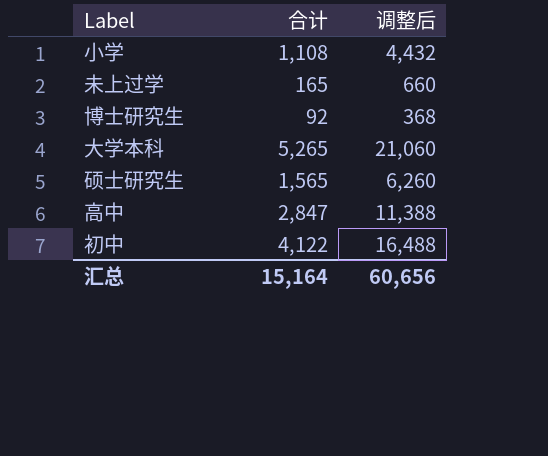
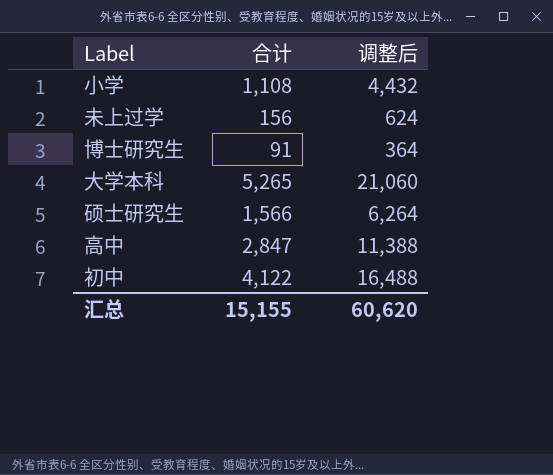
未上过学 | 合计: 165 -> 156
未上过学 | 调整后: 660 -> 624
博士研究生 | 合计: 92 -> 91
博士研究生 | 调整后: 368 -> 364
硕士研究生 | 合计: 1,565 -> 1,566
硕士研究生 | 调整后: 6,260 -> 6,264
汇总 | 合计: 15,164 -> 15,155
汇总 | 调整后: 60,656 -> 60,620

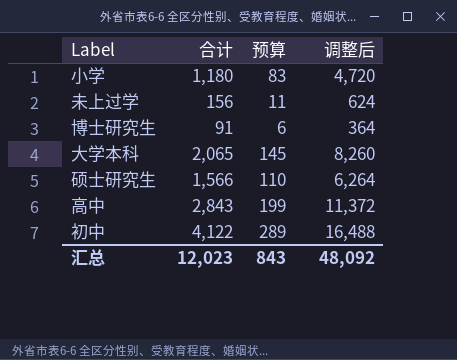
column 预算 | formula: none -> [合计] * 0.07
小学 | 合计: 1,108 -> 1,180
小学 | 调整后: 4,432 -> 4,720
大学本科 | 合计: 5,265 -> 2,065
大学本科 | 调整后: 21,060 -> 8,260
高中 | 合计: 2,847 -> 2,843
高中 | 调整后: 11,388 -> 11,372
汇总 | 合计: 15,155 -> 12,023
汇总 | 调整后: 60,620 -> 48,092

